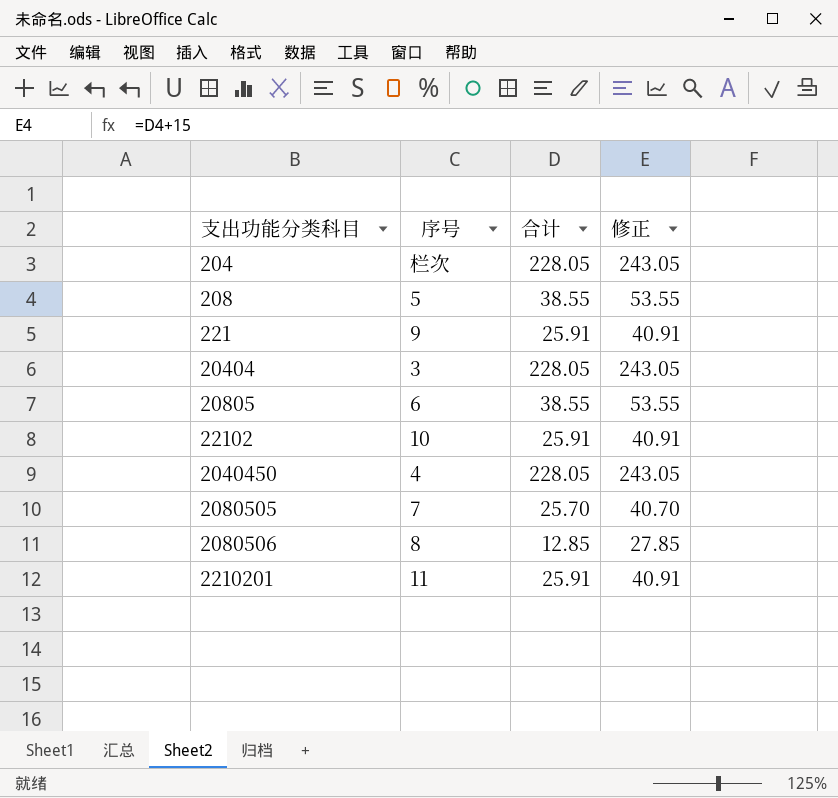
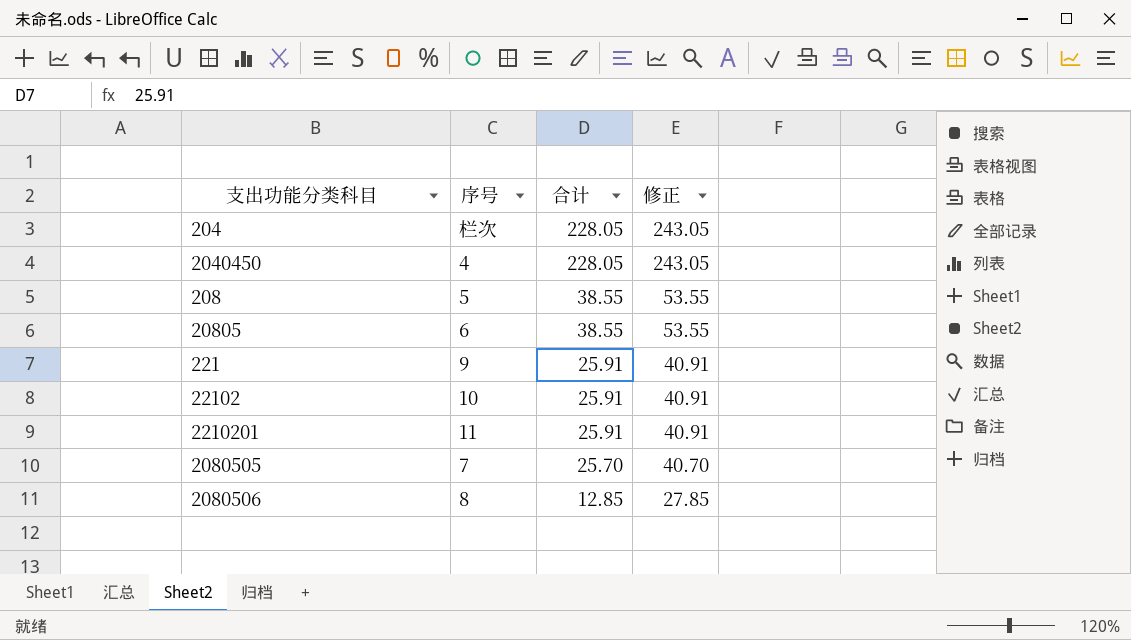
row order: 支出功能分类科目 ascending -> 合计 descending
row 20404: 3 | 228.05 | 243.05 -> none

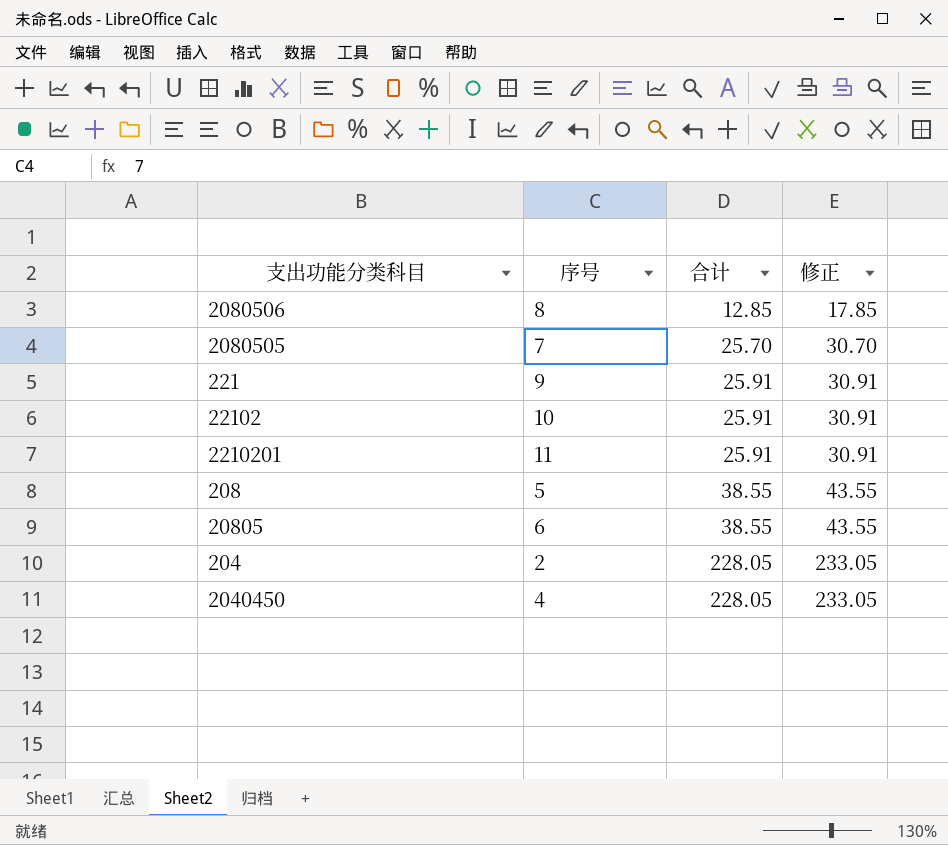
row order: 合计 descending -> 合计 ascending
column 修正 | formula: [合计] + 15 -> [合计] + 5
204 | 序号: 栏次 -> 2

